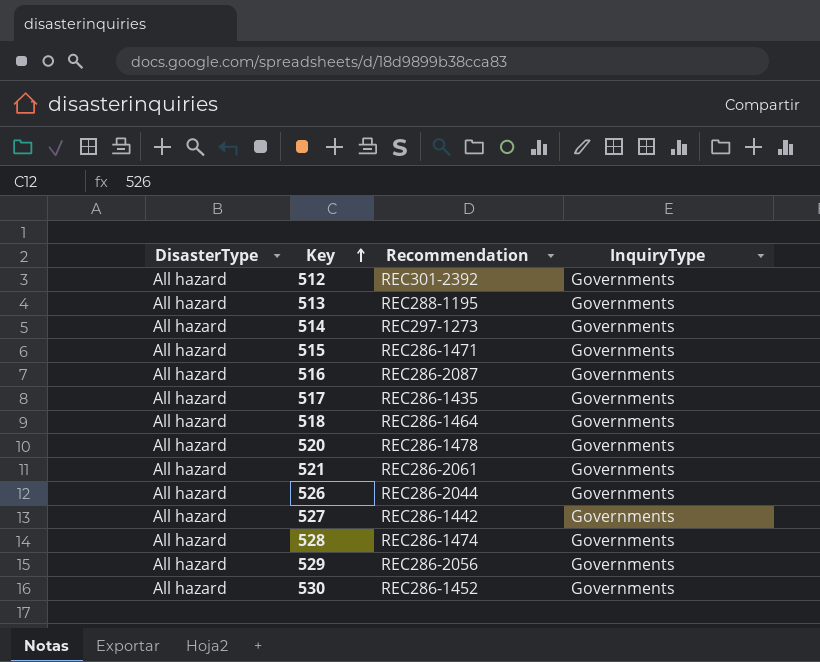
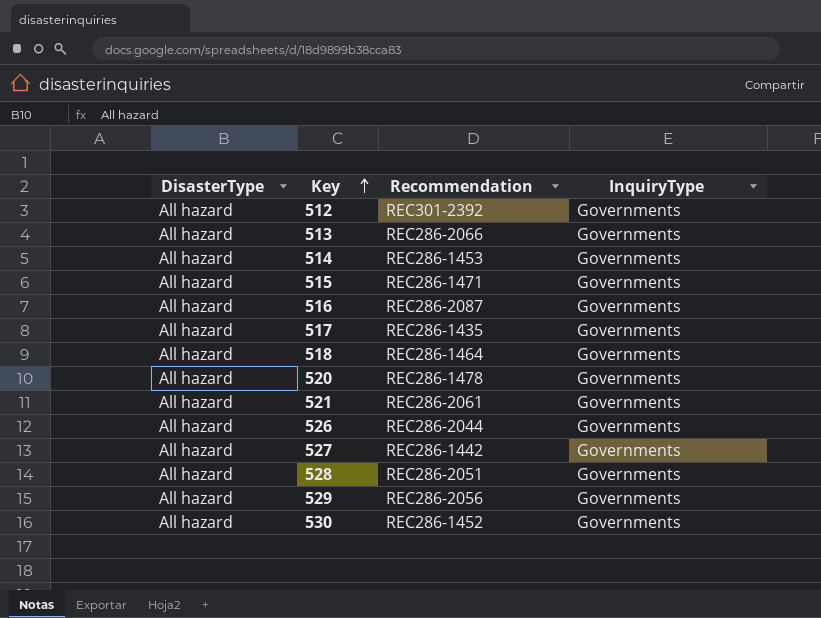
513 | Recommendation: REC288-1195 -> REC286-2066
514 | Recommendation: REC297-1273 -> REC286-1453
528 | Recommendation: REC286-1474 -> REC286-2051

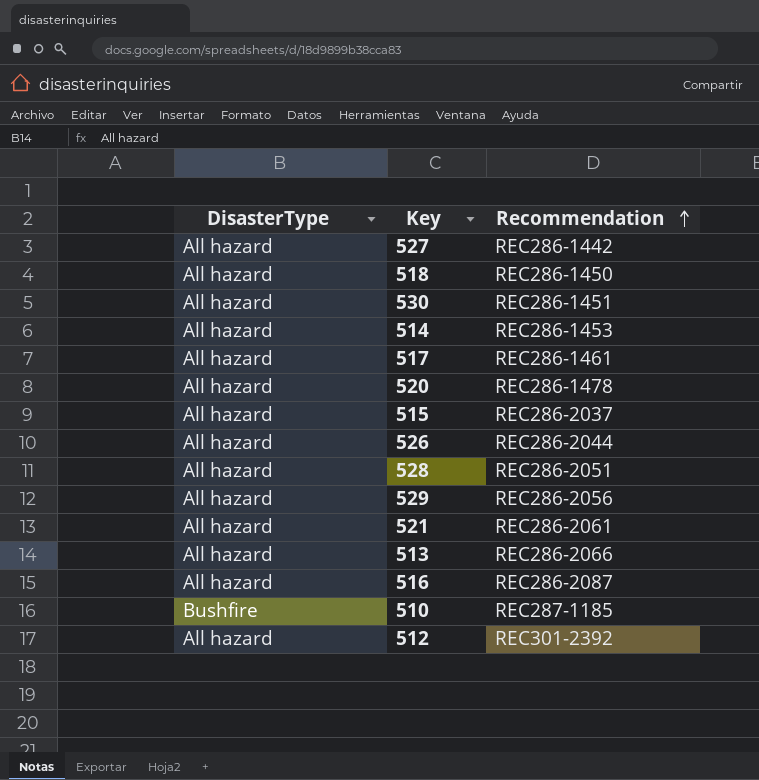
row order: Key ascending -> Recommendation ascending
column InquiryType | position: 4 -> none
518 | Recommendation: REC286-1464 -> REC286-1450
530 | Recommendation: REC286-1452 -> REC286-1451
517 | Recommendation: REC286-1435 -> REC286-1461
515 | Recommendation: REC286-1471 -> REC286-2037
row 510: none -> Bushfire | REC287-1185

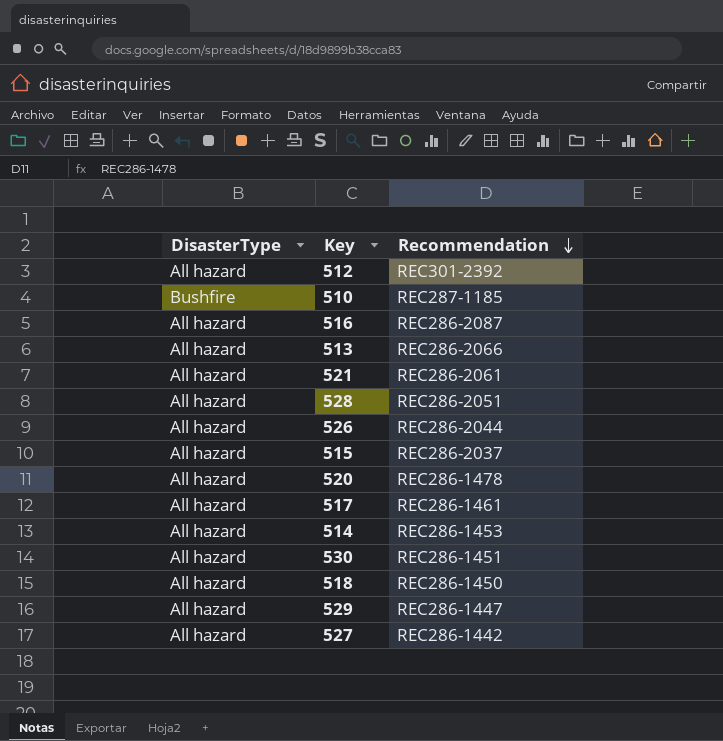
row order: Recommendation ascending -> Recommendation descending
529 | Recommendation: REC286-2056 -> REC286-1447

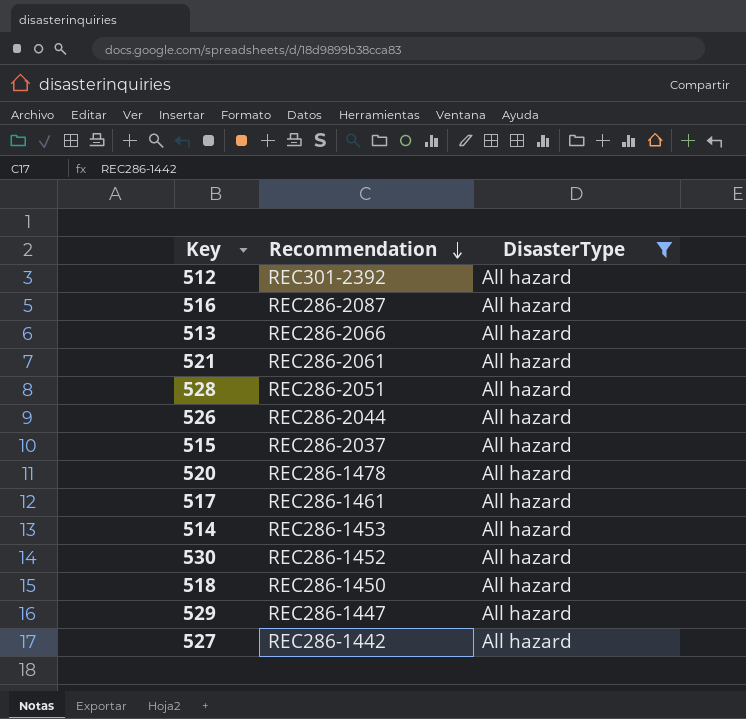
filter: none -> DisasterType = All hazard
column DisasterType | position: 1 -> 3
530 | Recommendation: REC286-1451 -> REC286-1452

